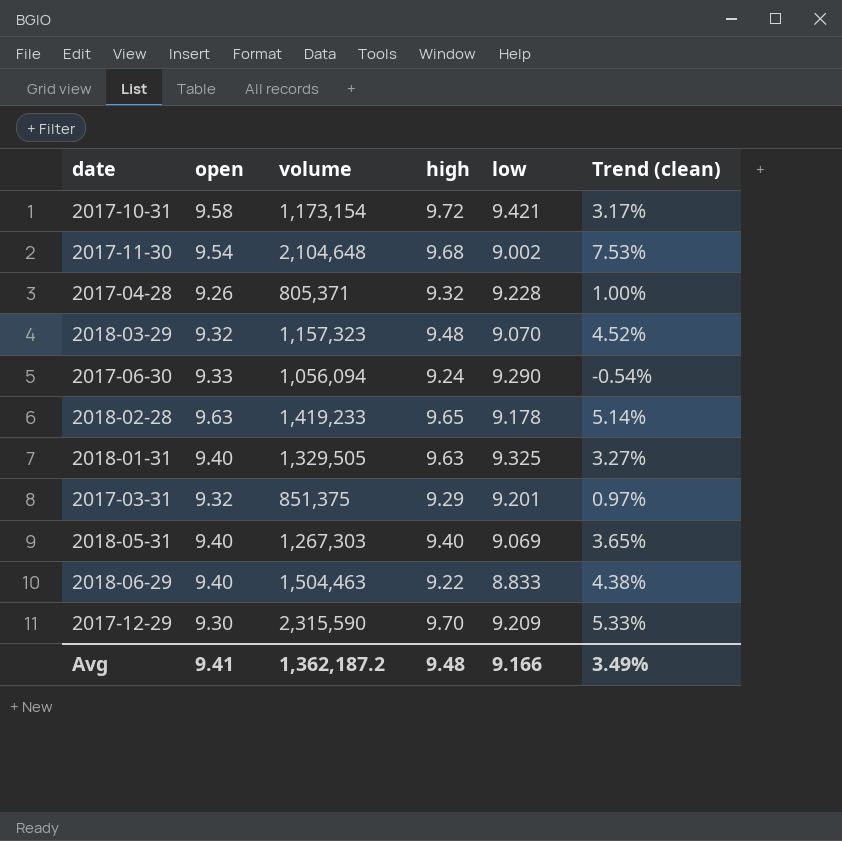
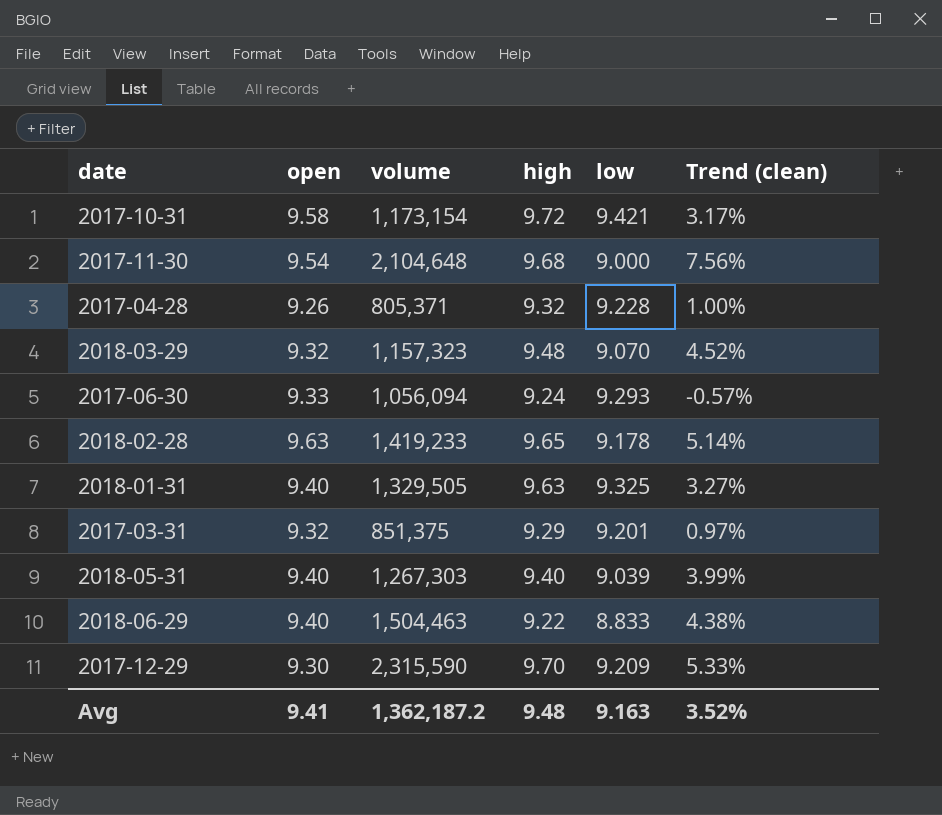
2017-11-30 | low: 9.002 -> 9.000
2017-11-30 | Trend (clean): 7.53% -> 7.56%
2017-06-30 | low: 9.290 -> 9.293
2017-06-30 | Trend (clean): -0.54% -> -0.57%
2018-05-31 | low: 9.069 -> 9.039
2018-05-31 | Trend (clean): 3.65% -> 3.99%
Avg | low: 9.166 -> 9.163
Avg | Trend (clean): 3.49% -> 3.52%

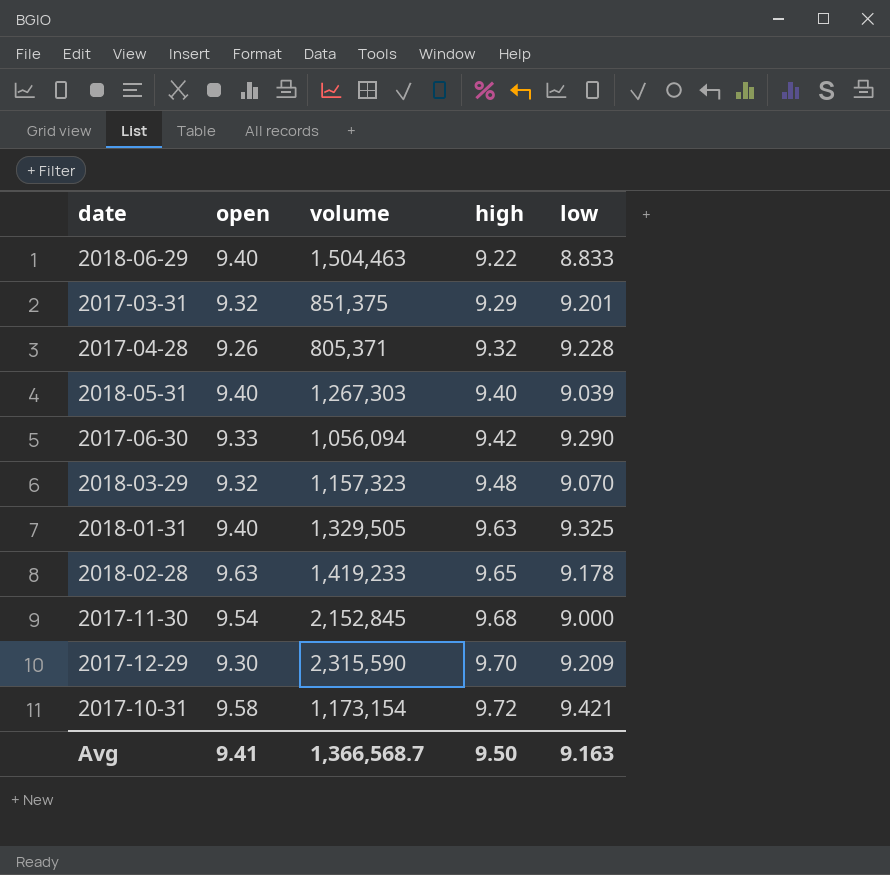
row order: none -> high ascending
column Trend (clean) | formula: ([high] - [low]) / [low] -> none
2017-06-30 | high: 9.24 -> 9.42
2017-06-30 | low: 9.293 -> 9.290
2017-11-30 | volume: 2,104,648 -> 2,152,845
Avg | volume: 1,362,187.2 -> 1,366,568.7
Avg | high: 9.48 -> 9.50

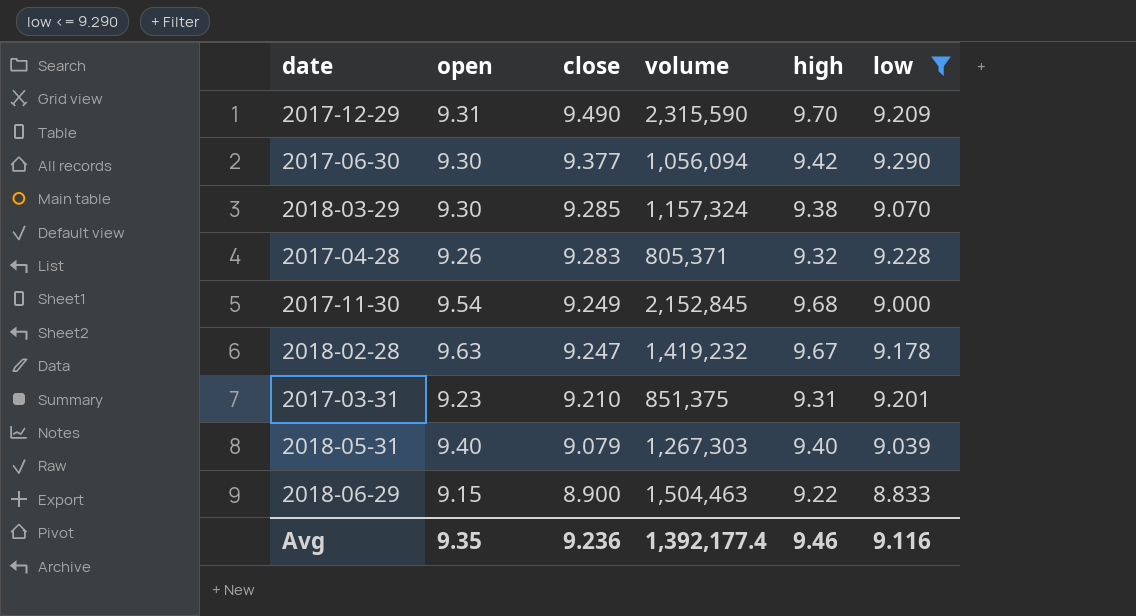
filter: none -> low <= 9.290
row order: high ascending -> close descending
column close | position: none -> 3
2017-12-29 | open: 9.30 -> 9.31
2017-06-30 | open: 9.33 -> 9.30
2018-03-29 | open: 9.32 -> 9.30
2018-03-29 | volume: 1,157,323 -> 1,157,324
2018-03-29 | high: 9.48 -> 9.38
2018-02-28 | volume: 1,419,233 -> 1,419,232
2018-02-28 | high: 9.65 -> 9.67
2017-03-31 | open: 9.32 -> 9.23
2017-03-31 | high: 9.29 -> 9.31
2018-06-29 | open: 9.40 -> 9.15
Avg | open: 9.41 -> 9.35
Avg | volume: 1,366,568.7 -> 1,392,177.4
Avg | high: 9.50 -> 9.46
Avg | low: 9.163 -> 9.116

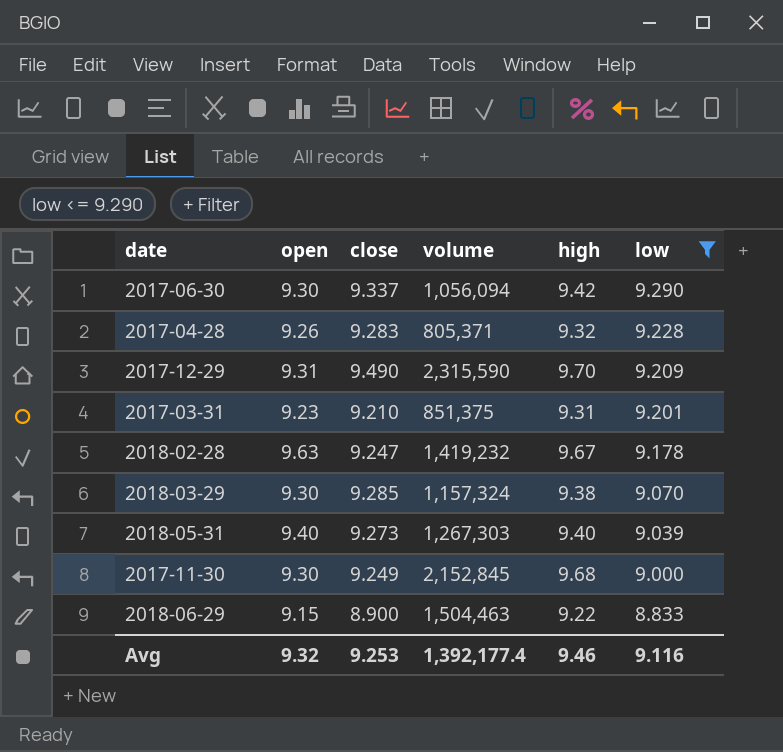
row order: close descending -> low descending
2017-06-30 | close: 9.377 -> 9.337
2018-05-31 | close: 9.079 -> 9.273
2017-11-30 | open: 9.54 -> 9.30
Avg | open: 9.35 -> 9.32
Avg | close: 9.236 -> 9.253

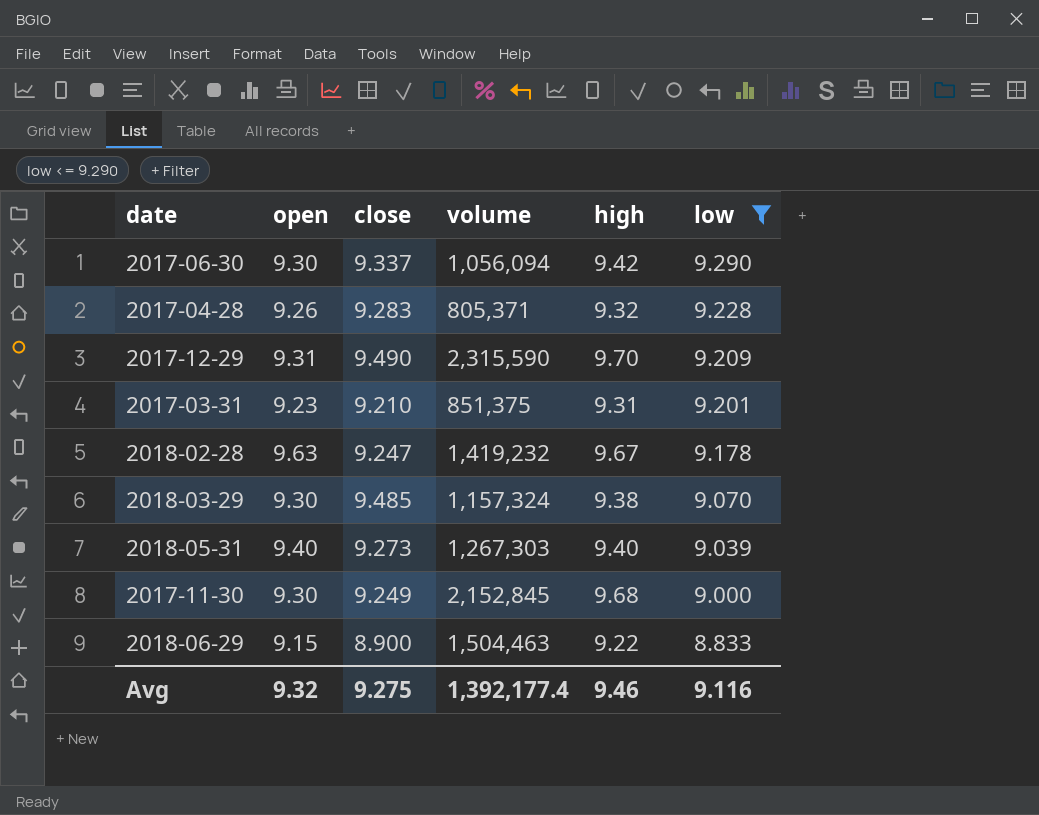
2018-03-29 | close: 9.285 -> 9.485
Avg | close: 9.253 -> 9.275

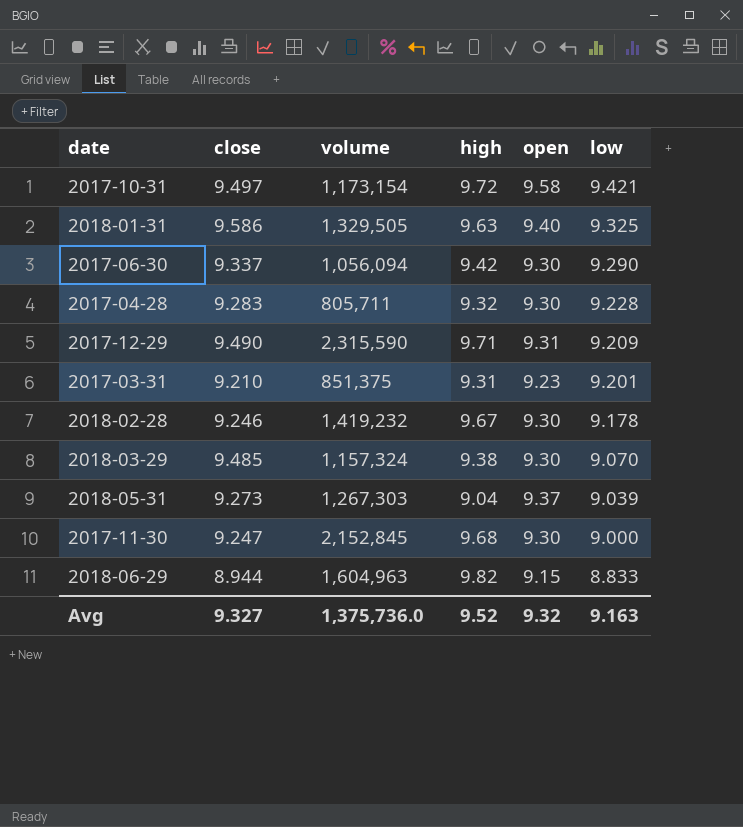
filter: low <= 9.290 -> none
column open | position: 2 -> 5
2017-04-28 | volume: 805,371 -> 805,711
2017-04-28 | open: 9.26 -> 9.30
2017-12-29 | high: 9.70 -> 9.71
2018-02-28 | close: 9.247 -> 9.246
2018-02-28 | open: 9.63 -> 9.30
2018-05-31 | high: 9.40 -> 9.04
2018-05-31 | open: 9.40 -> 9.37
2017-11-30 | close: 9.249 -> 9.247
2018-06-29 | close: 8.900 -> 8.944
2018-06-29 | volume: 1,504,463 -> 1,604,963
2018-06-29 | high: 9.22 -> 9.82
Avg | close: 9.275 -> 9.327
Avg | volume: 1,392,177.4 -> 1,375,736.0
Avg | high: 9.46 -> 9.52
Avg | low: 9.116 -> 9.163

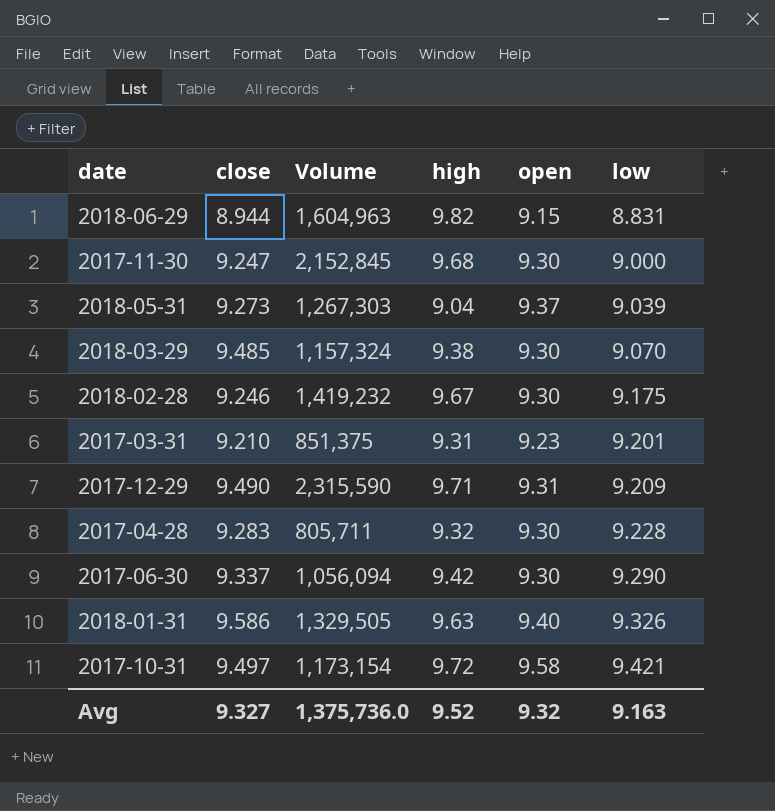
row order: low descending -> low ascending
column name: volume -> Volume
2018-06-29 | low: 8.833 -> 8.831
2018-02-28 | low: 9.178 -> 9.175
2018-01-31 | low: 9.325 -> 9.326

